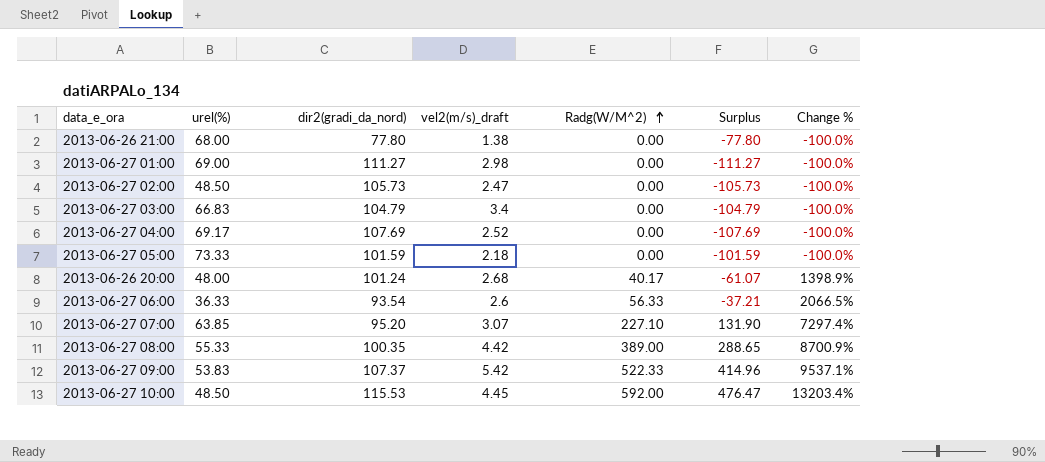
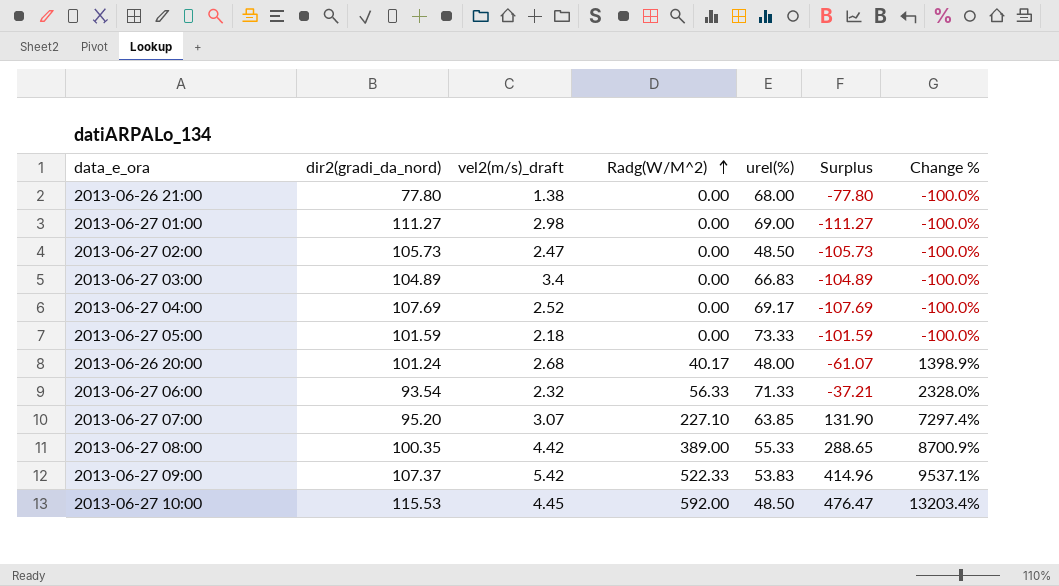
column urel(%) | position: 2 -> 5
2013-06-27 03:00 | dir2(gradi_da_nord): 104.79 -> 104.89
2013-06-27 03:00 | Surplus: -104.79 -> -104.89
2013-06-27 06:00 | vel2(m/s)_draft: 2.6 -> 2.32
2013-06-27 06:00 | urel(%): 36.33 -> 71.33
2013-06-27 06:00 | Change %: 2066.5% -> 2328.0%

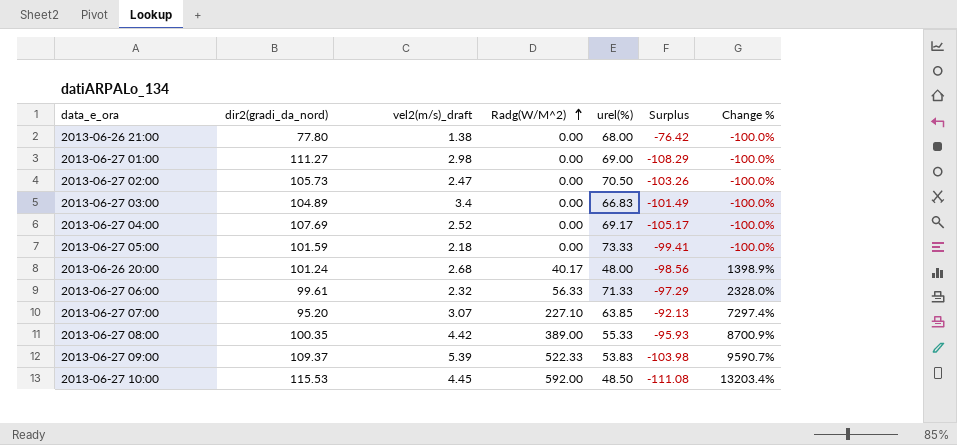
column Surplus | formula: [Radg(W/M^2)] - [dir2(gradi_da_nord)] -> [vel2(m/s)_draft] - [dir2(gradi_da_nord)]
2013-06-27 02:00 | urel(%): 48.50 -> 70.50
2013-06-27 06:00 | dir2(gradi_da_nord): 93.54 -> 99.61
2013-06-27 09:00 | dir2(gradi_da_nord): 107.37 -> 109.37
2013-06-27 09:00 | vel2(m/s)_draft: 5.42 -> 5.39
2013-06-27 09:00 | Change %: 9537.1% -> 9590.7%

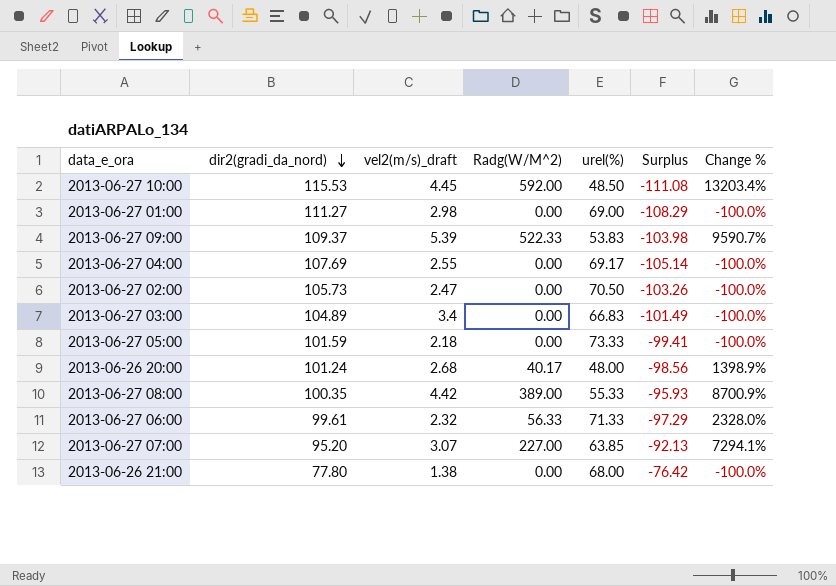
row order: Radg(W/M^2) ascending -> dir2(gradi_da_nord) descending
2013-06-27 04:00 | vel2(m/s)_draft: 2.52 -> 2.55
2013-06-27 04:00 | Surplus: -105.17 -> -105.14
2013-06-27 07:00 | Radg(W/M^2): 227.10 -> 227.00
2013-06-27 07:00 | Change %: 7297.4% -> 7294.1%

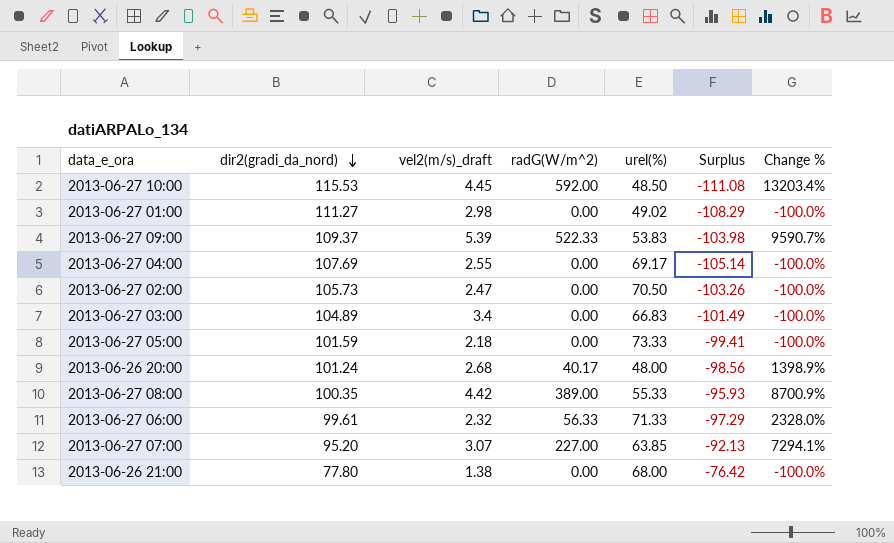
column name: Radg(W/M^2) -> radG(W/m^2)
2013-06-27 01:00 | urel(%): 69.00 -> 49.02

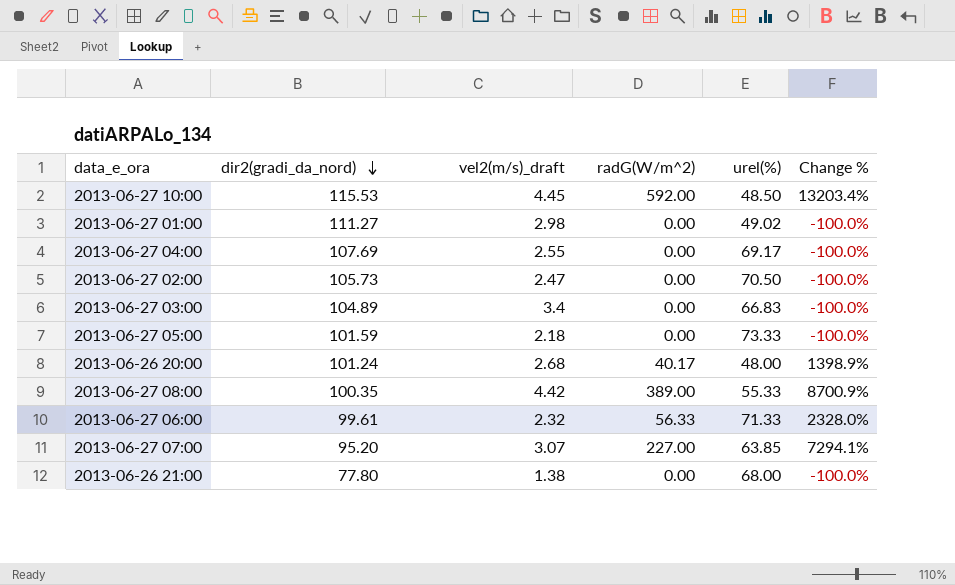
column Surplus | formula: [vel2(m/s)_draft] - [dir2(gradi_da_nord)] -> none
row 2013-06-27 09:00: 109.37 | 5.39 | 522.33 | 53.83 | -103.98 | 9590.7% -> none

